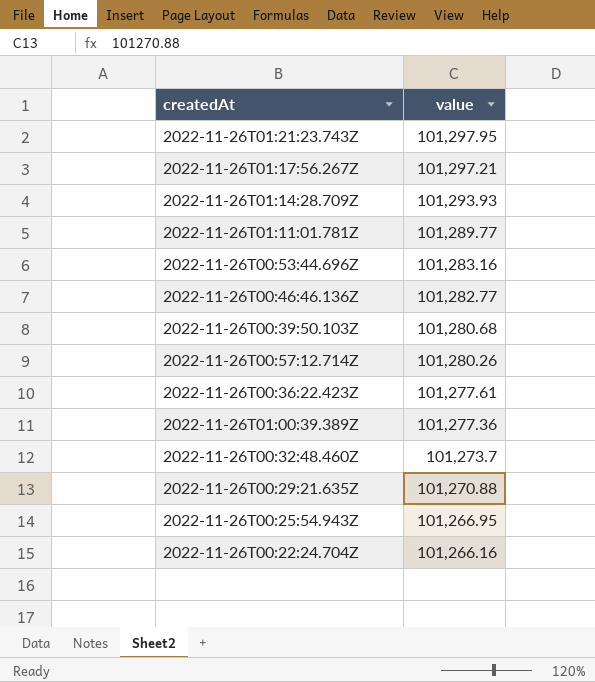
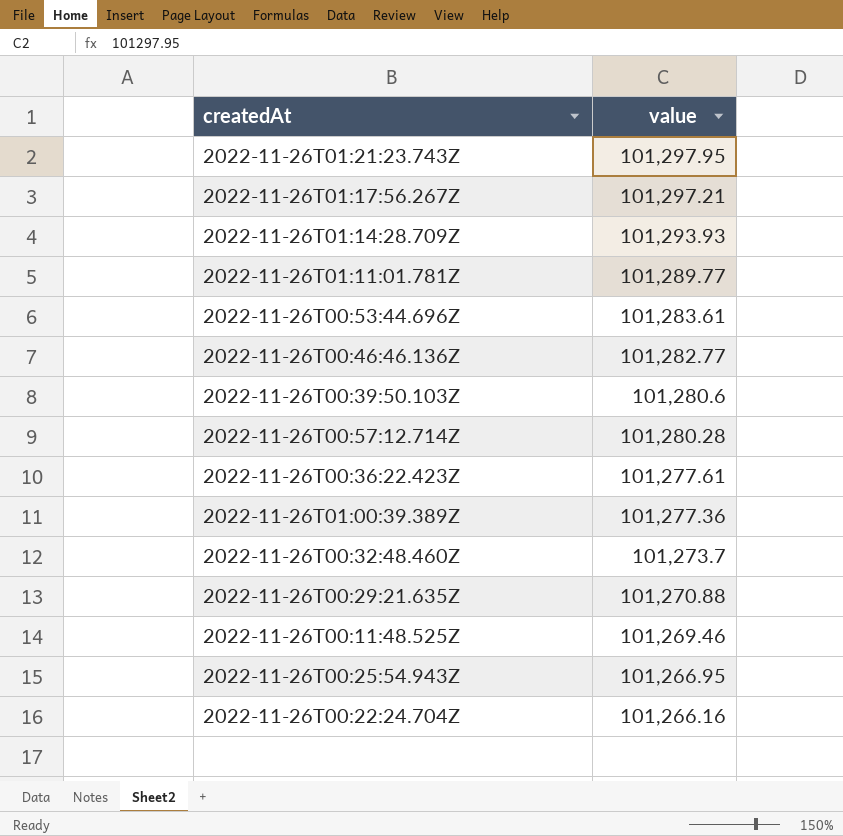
2022-11-26T00:53:44.696Z | value: 101,283.16 -> 101,283.61
2022-11-26T00:39:50.103Z | value: 101,280.68 -> 101,280.6
2022-11-26T00:57:12.714Z | value: 101,280.26 -> 101,280.28
row 2022-11-26T00:11:48.525Z: none -> 101,269.46

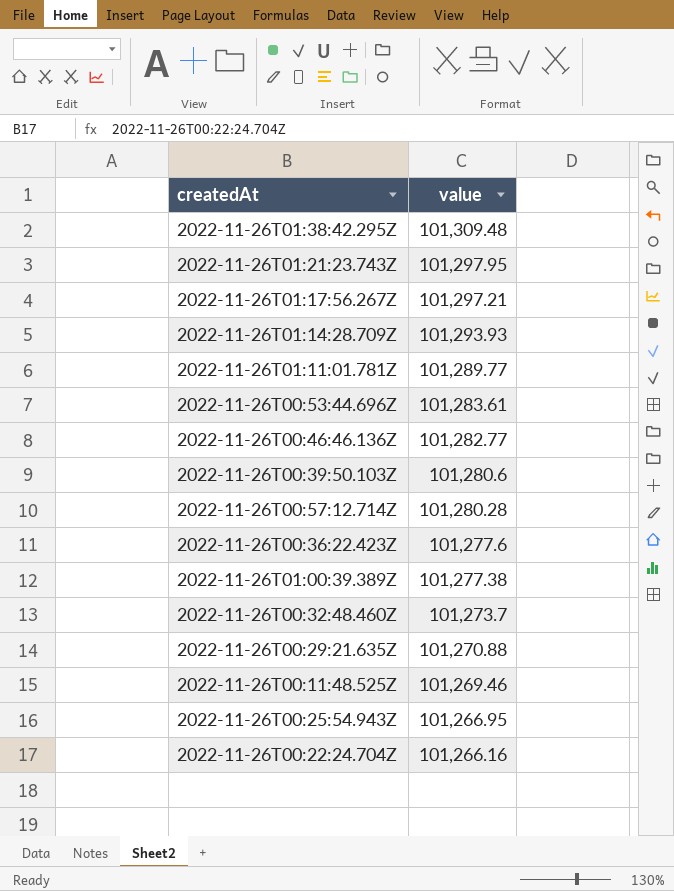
row 2022-11-26T01:38:42.295Z: none -> 101,309.48
2022-11-26T00:36:22.423Z | value: 101,277.61 -> 101,277.6
2022-11-26T01:00:39.389Z | value: 101,277.36 -> 101,277.38

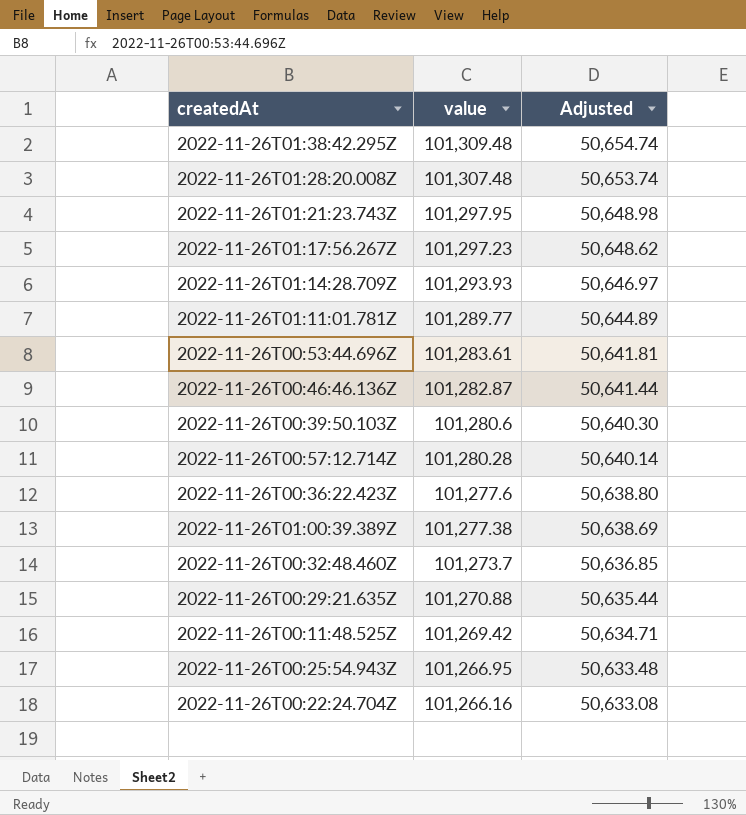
column Adjusted | formula: none -> [value] * 0.5
row 2022-11-26T01:28:20.008Z: none -> 101,307.48 | 50,653.74
2022-11-26T01:17:56.267Z | value: 101,297.21 -> 101,297.23
2022-11-26T00:46:46.136Z | value: 101,282.77 -> 101,282.87
2022-11-26T00:11:48.525Z | value: 101,269.46 -> 101,269.42

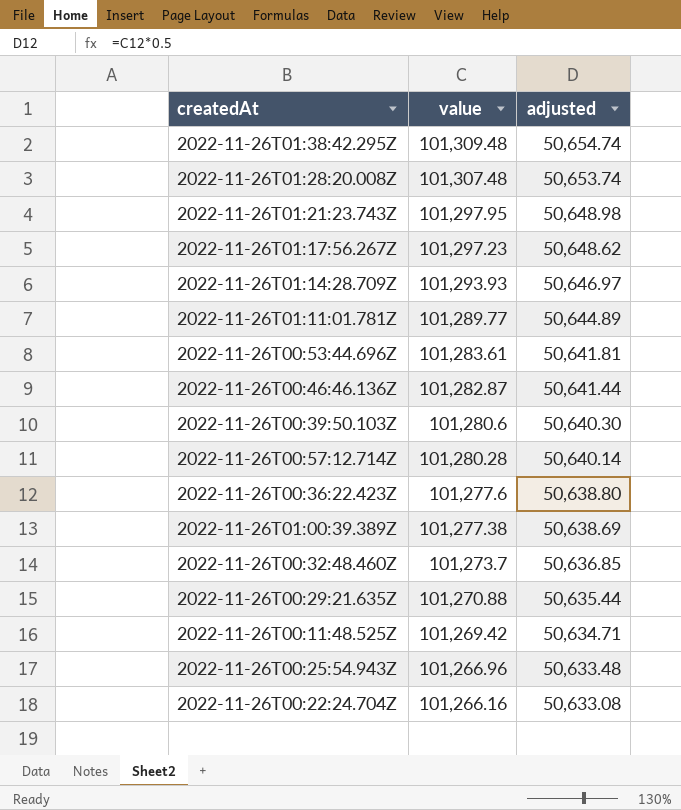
column name: Adjusted -> adjusted
2022-11-26T00:25:54.943Z | value: 101,266.95 -> 101,266.96

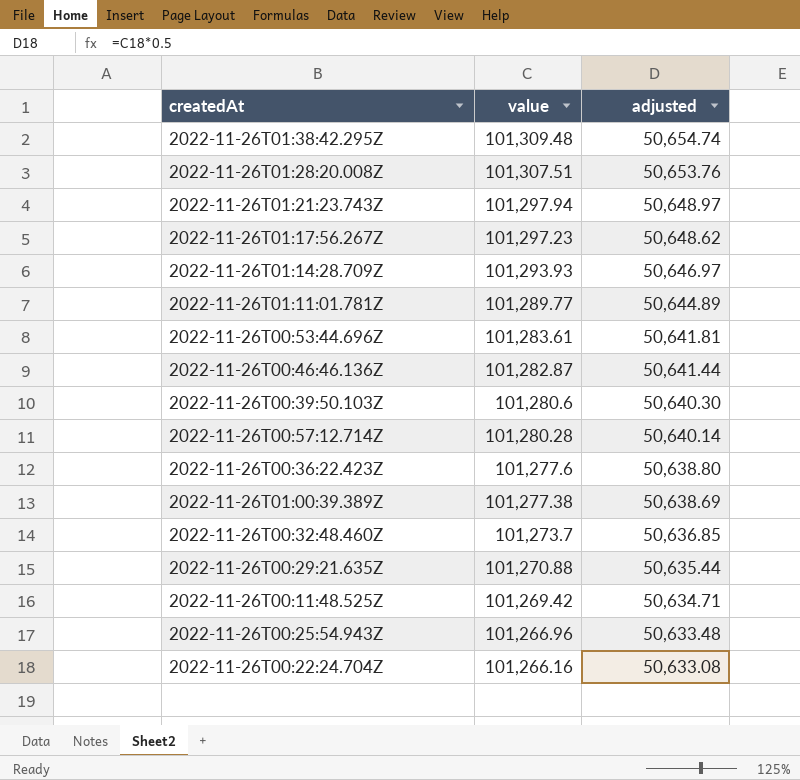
2022-11-26T01:28:20.008Z | value: 101,307.48 -> 101,307.51
2022-11-26T01:28:20.008Z | adjusted: 50,653.74 -> 50,653.76
2022-11-26T01:21:23.743Z | value: 101,297.95 -> 101,297.94
2022-11-26T01:21:23.743Z | adjusted: 50,648.98 -> 50,648.97

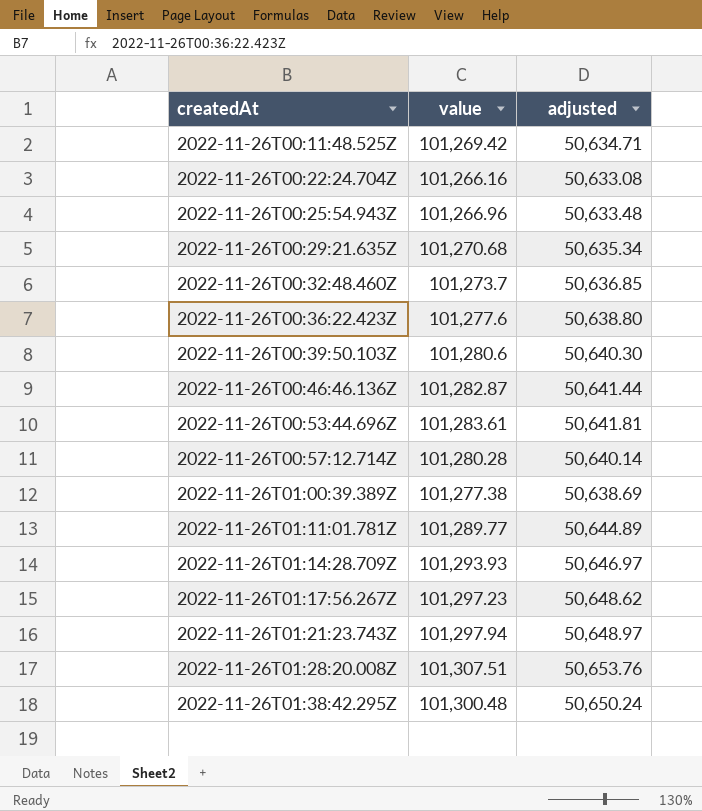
row order: value descending -> createdAt ascending
2022-11-26T00:29:21.635Z | value: 101,270.88 -> 101,270.68
2022-11-26T00:29:21.635Z | adjusted: 50,635.44 -> 50,635.34
2022-11-26T01:38:42.295Z | value: 101,309.48 -> 101,300.48
2022-11-26T01:38:42.295Z | adjusted: 50,654.74 -> 50,650.24

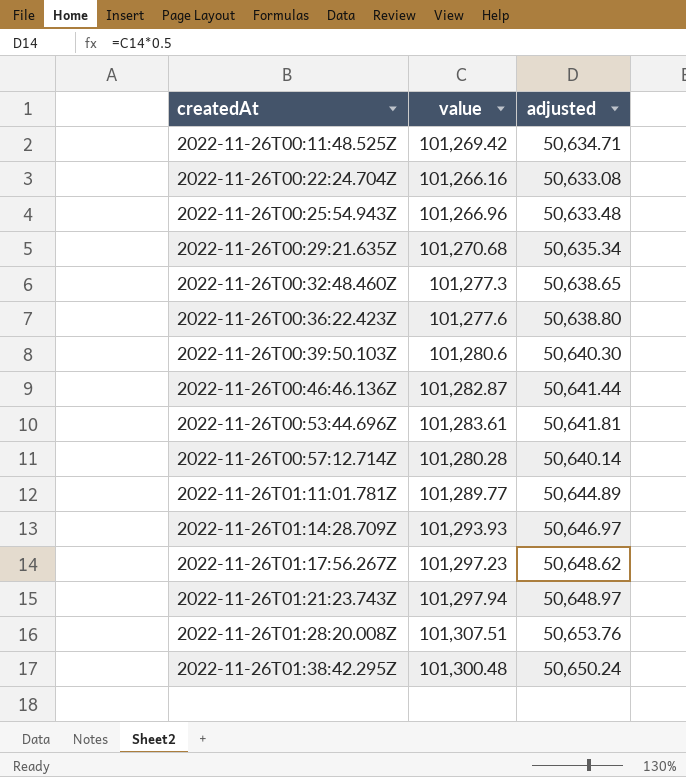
row 2022-11-26T01:00:39.389Z: 101,277.38 | 50,638.69 -> none
2022-11-26T00:32:48.460Z | value: 101,273.7 -> 101,277.3
2022-11-26T00:32:48.460Z | adjusted: 50,636.85 -> 50,638.65

